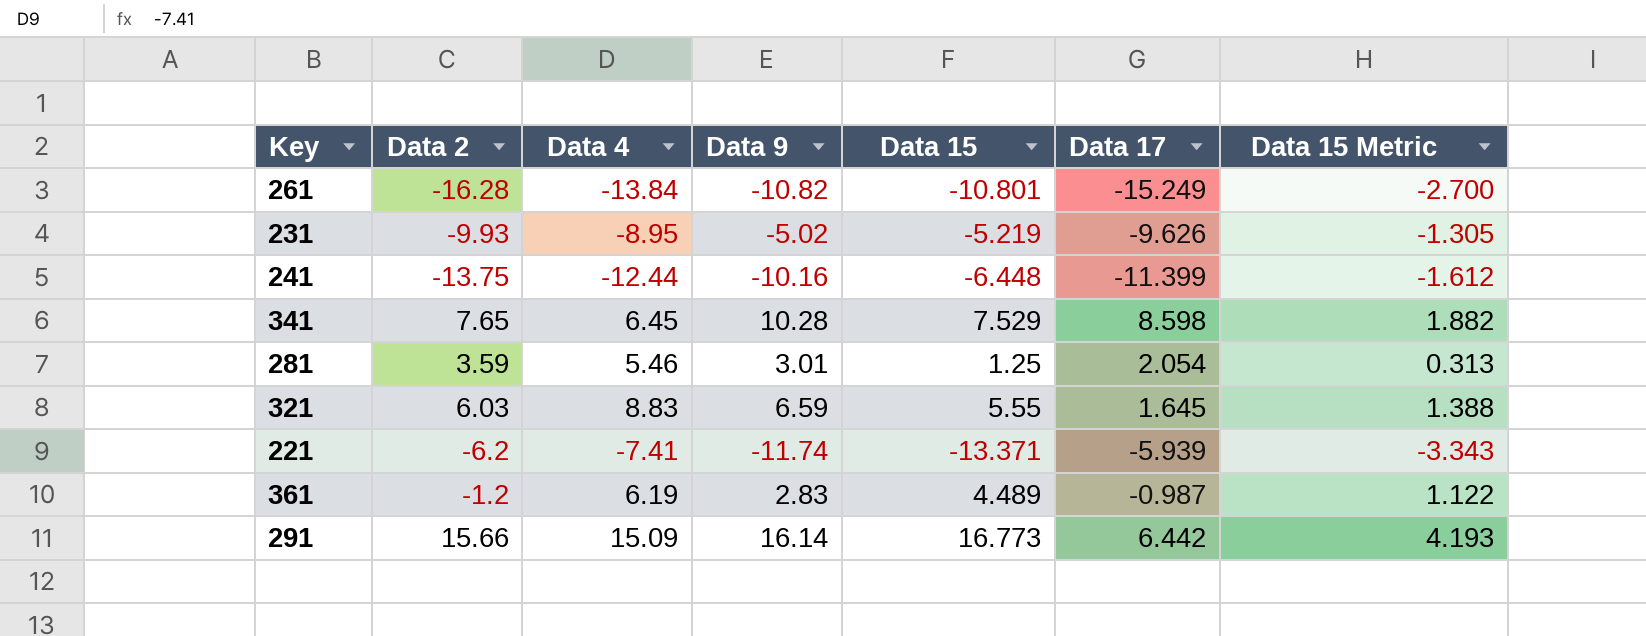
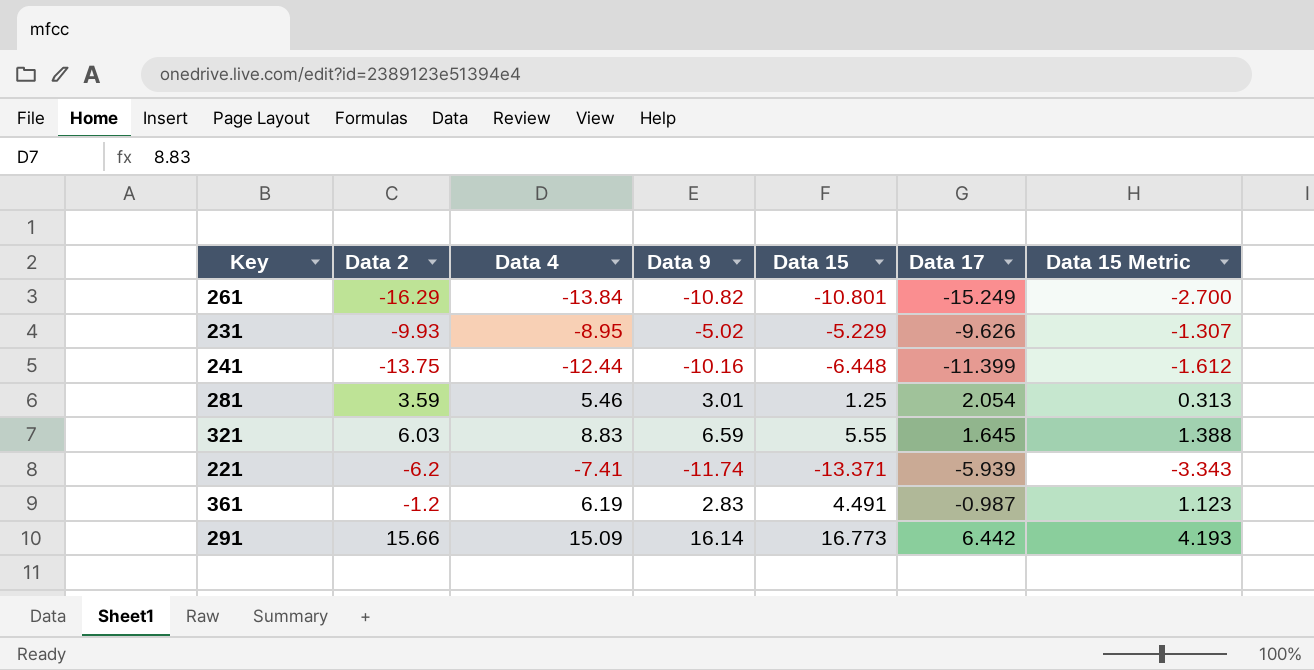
row 341: 7.65 | 6.45 | 10.28 | 7.529 | 8.598 | 1.882 -> none
261 | Data 2: -16.28 -> -16.29
231 | Data 15: -5.219 -> -5.229
231 | Data 15 Metric: -1.305 -> -1.307
361 | Data 15: 4.489 -> 4.491
361 | Data 15 Metric: 1.122 -> 1.123

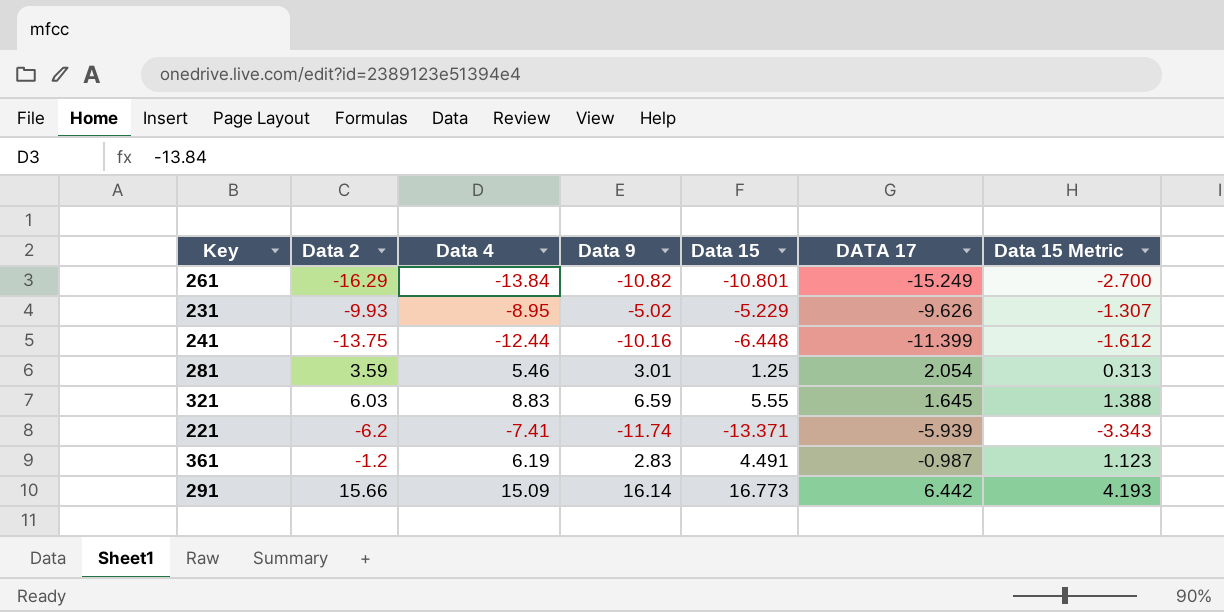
column name: Data 17 -> DATA 17

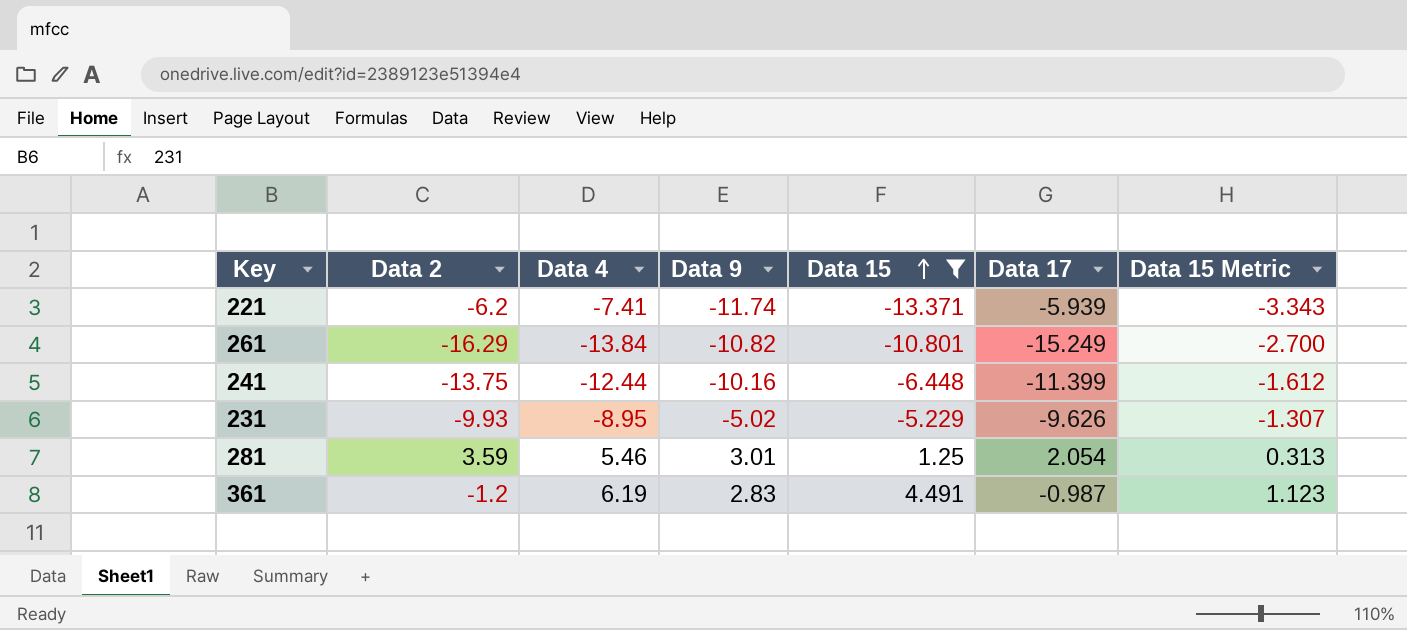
filter: none -> Data 15 <= 4.491
row order: none -> Data 15 ascending
column name: DATA 17 -> Data 17

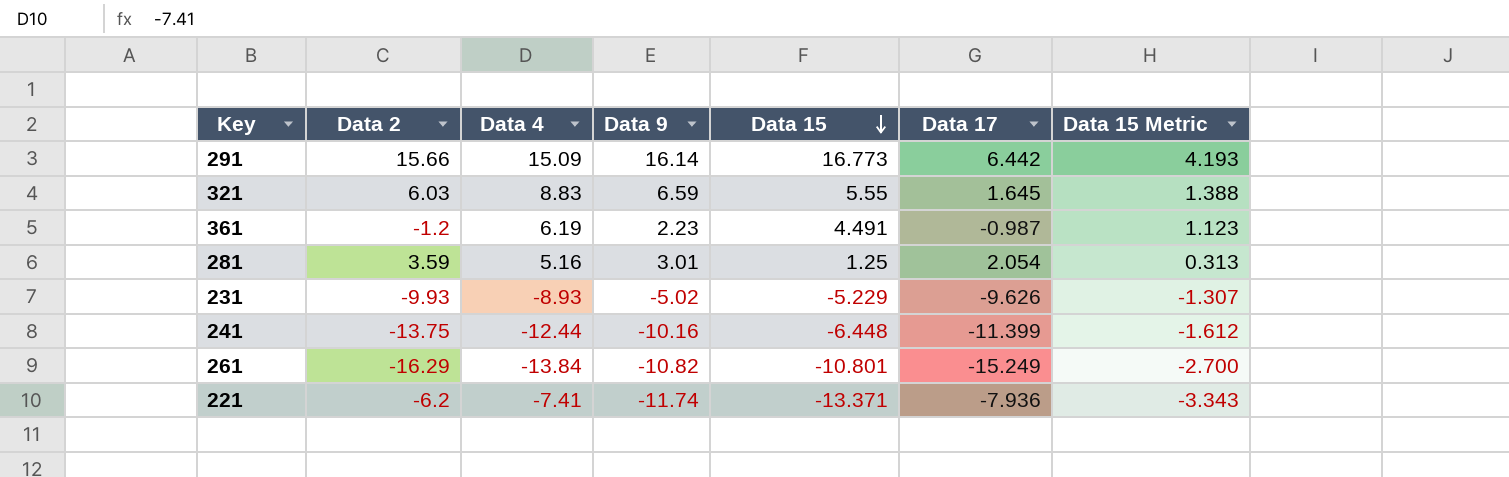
filter: Data 15 <= 4.491 -> none
row order: Data 15 ascending -> Data 15 descending
361 | Data 9: 2.83 -> 2.23
281 | Data 4: 5.46 -> 5.16
231 | Data 4: -8.95 -> -8.93
221 | Data 17: -5.939 -> -7.936

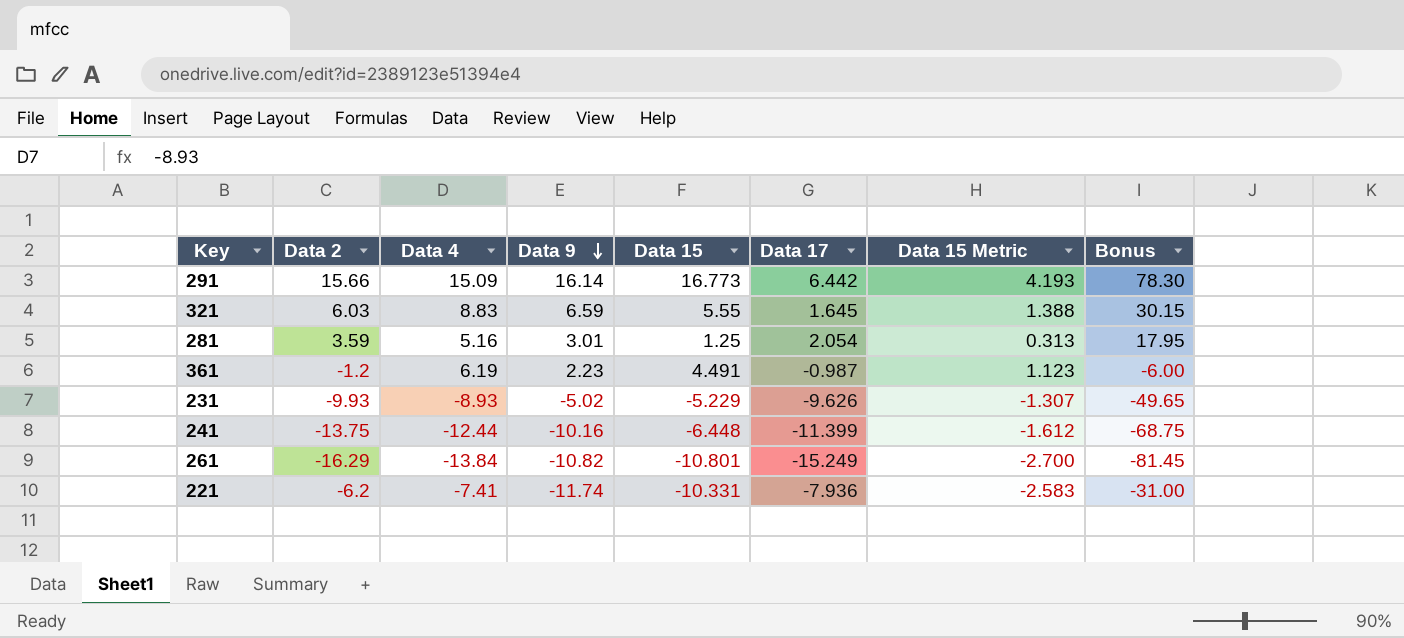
row order: Data 15 descending -> Data 9 descending
column Bonus | formula: none -> [Data 2] * 5
221 | Data 15: -13.371 -> -10.331
221 | Data 15 Metric: -3.343 -> -2.583

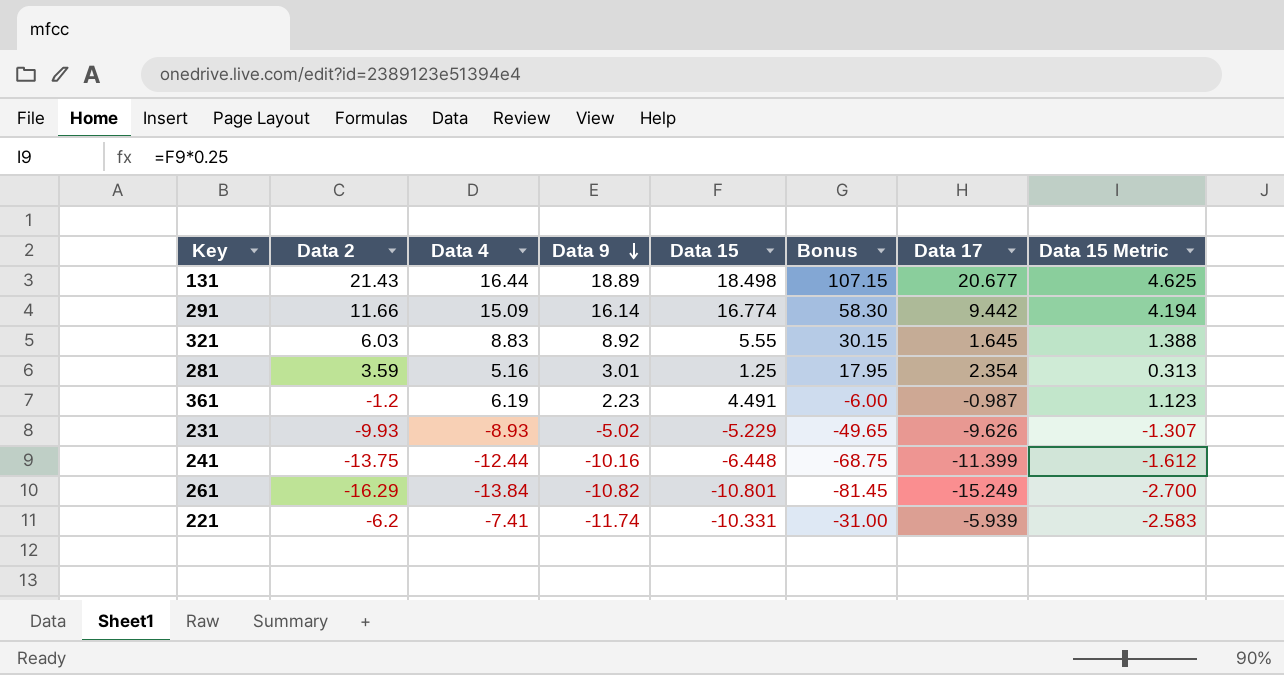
column Bonus | position: 8 -> 6
row 131: none -> 21.43 | 16.44 | 18.89 | 18.498 | 107.15 | 20.677 | 4.625
291 | Data 2: 15.66 -> 11.66
291 | Data 15: 16.773 -> 16.774
291 | Bonus: 78.30 -> 58.30
291 | Data 17: 6.442 -> 9.442
291 | Data 15 Metric: 4.193 -> 4.194
321 | Data 9: 6.59 -> 8.92
281 | Data 17: 2.054 -> 2.354
221 | Data 17: -7.936 -> -5.939

